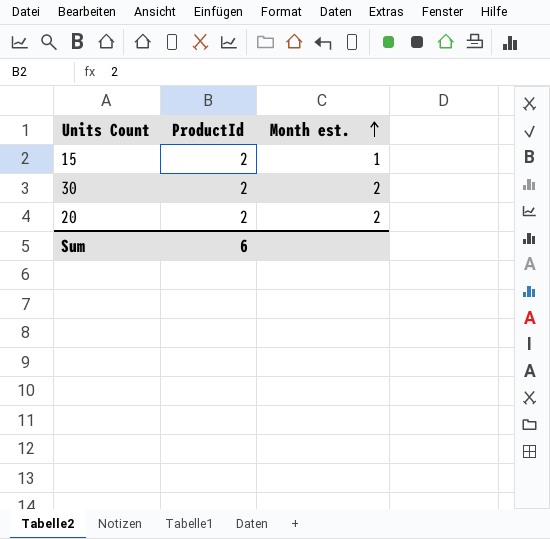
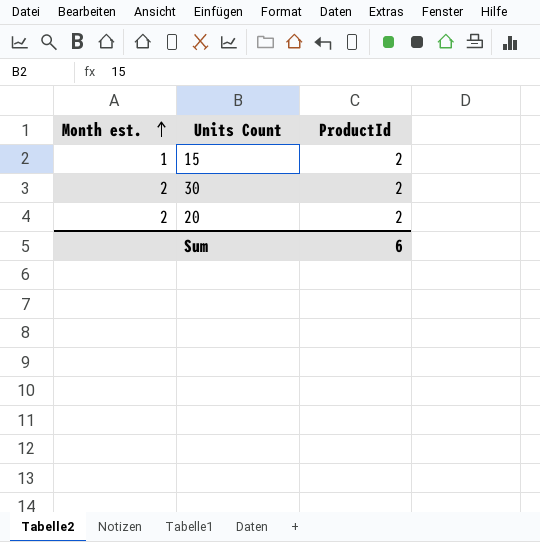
column Month est. | position: 3 -> 1

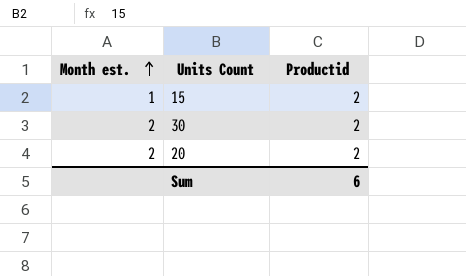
column name: ProductId -> Productid

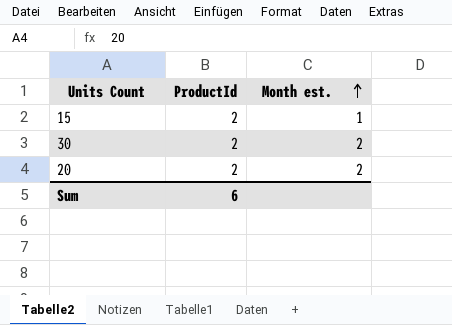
column name: Productid -> ProductId
column Month est. | position: 1 -> 3

